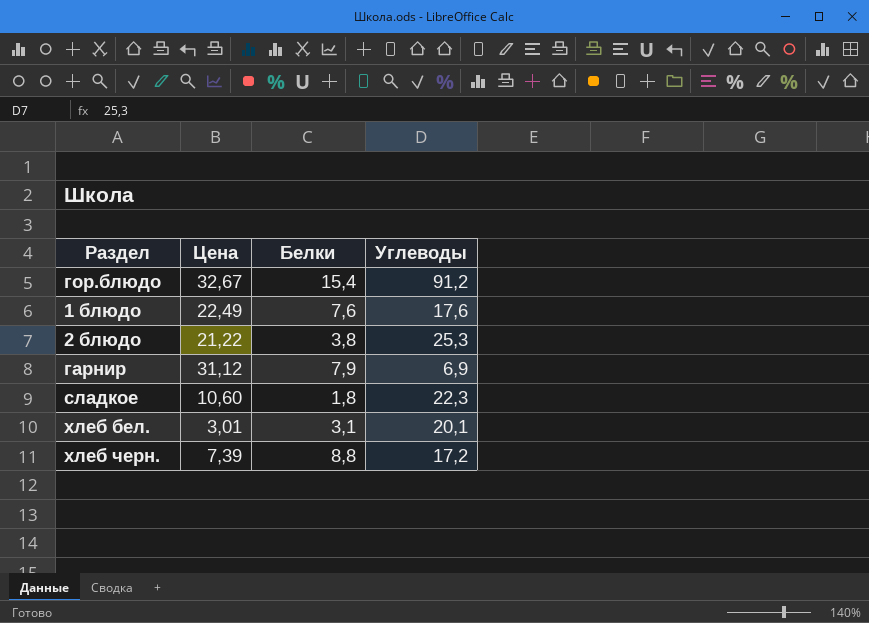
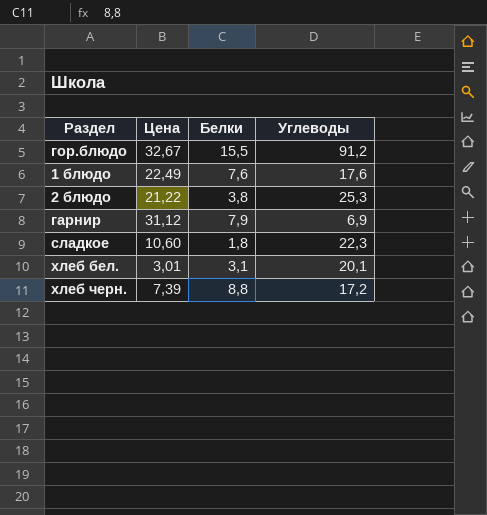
гор.блюдо | Белки: 15,4 -> 15,5

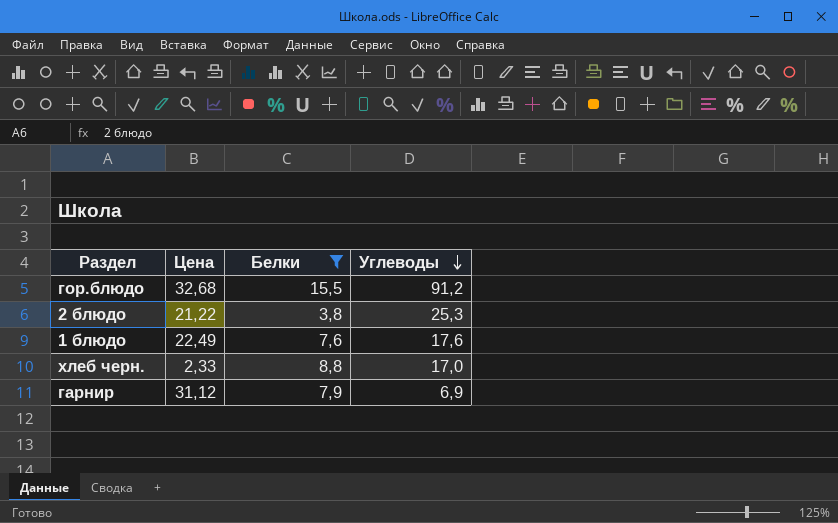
filter: none -> Белки >= 3,8
row order: none -> Углеводы descending
гор.блюдо | Цена: 32,67 -> 32,68
хлеб черн. | Цена: 7,39 -> 2,33
хлеб черн. | Углеводы: 17,2 -> 17,0

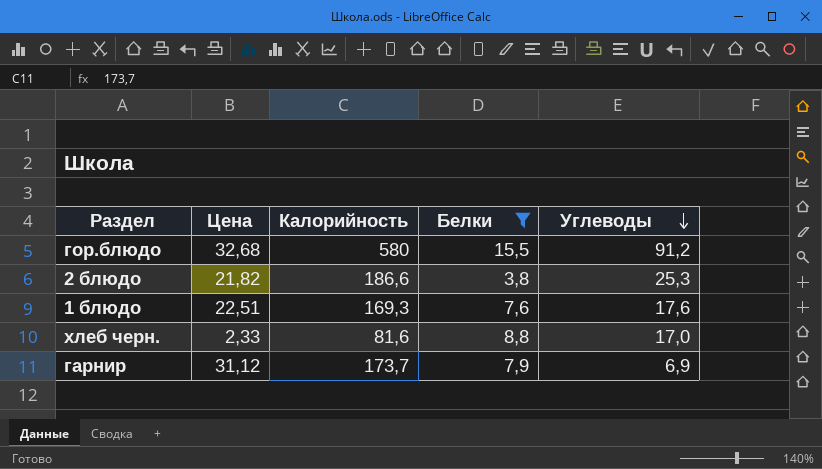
column Калорийность | position: none -> 3
2 блюдо | Цена: 21,22 -> 21,82
1 блюдо | Цена: 22,49 -> 22,51

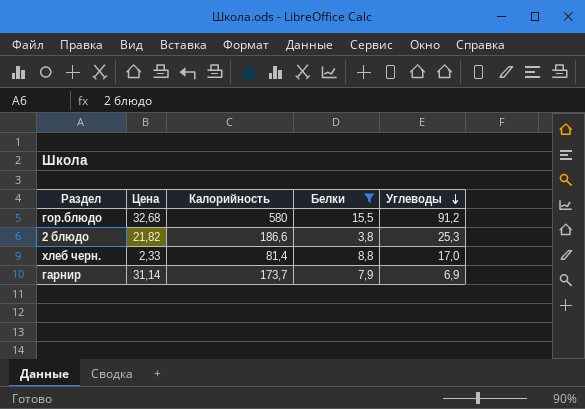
row 1 блюдо: 22,51 | 169,3 | 7,6 | 17,6 -> none
хлеб черн. | Калорийность: 81,6 -> 81,4
гарнир | Цена: 31,12 -> 31,14

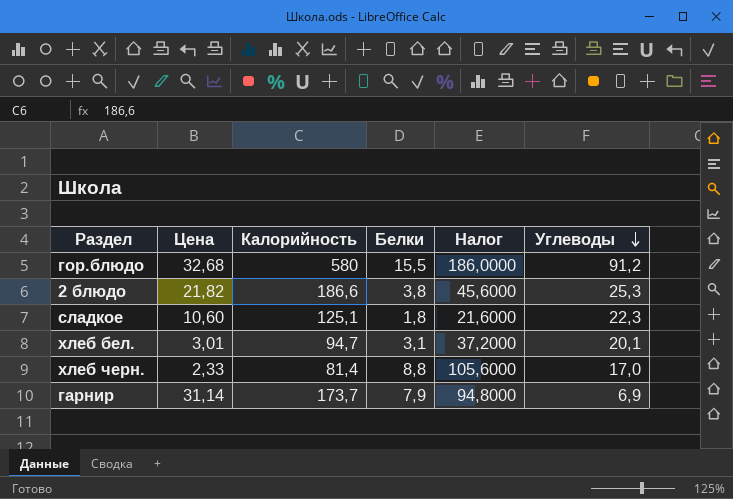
filter: Белки >= 3,8 -> none
column Налог | formula: none -> [Белки] * 12

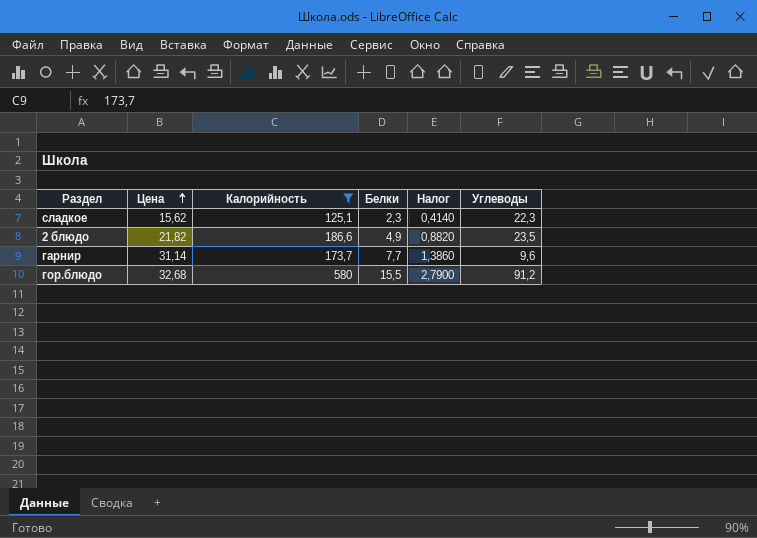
filter: none -> Калорийность >= 125,1
row order: Углеводы descending -> Цена ascending
column Налог | formula: [Белки] * 12 -> [Белки] * 0,18
сладкое | Цена: 10,60 -> 15,62
сладкое | Белки: 1,8 -> 2,3
2 блюдо | Белки: 3,8 -> 4,9
2 блюдо | Углеводы: 25,3 -> 23,5
гарнир | Белки: 7,9 -> 7,7
гарнир | Углеводы: 6,9 -> 9,6

